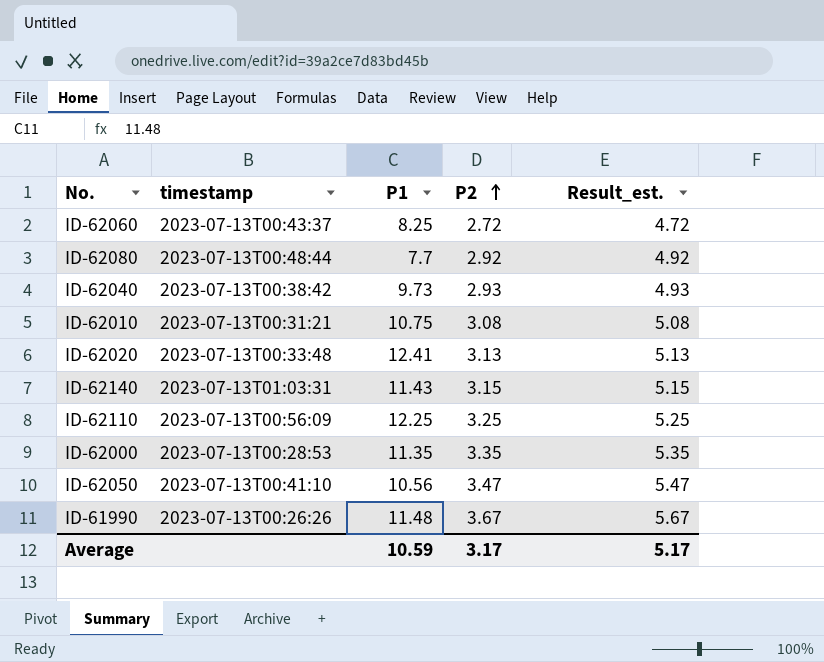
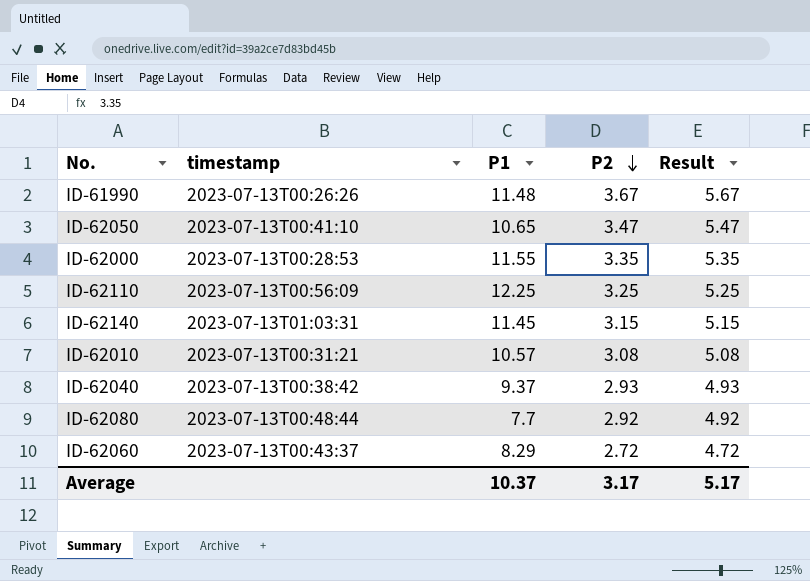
row order: P2 ascending -> P2 descending
column name: Result_est. -> Result
row ID-62020: 2023-07-13T00:33:48 | 12.41 | 3.13 | 5.13 -> none
ID-62050 | P1: 10.56 -> 10.65
ID-62000 | P1: 11.35 -> 11.55
ID-62140 | P1: 11.43 -> 11.45
ID-62010 | P1: 10.75 -> 10.57
ID-62040 | P1: 9.73 -> 9.37
ID-62060 | P1: 8.25 -> 8.29
Average | P1: 10.59 -> 10.37

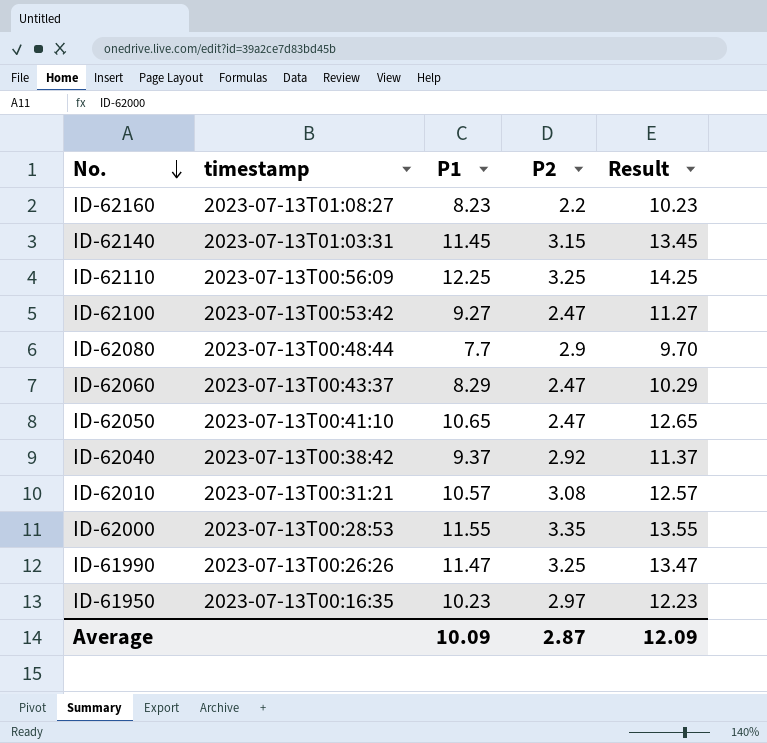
row order: P2 descending -> No. descending
column Result | formula: [P2] + 2 -> [P1] + 2
row ID-62160: none -> 2023-07-13T01:08:27 | 8.23 | 2.2 | 10.23
row ID-62100: none -> 2023-07-13T00:53:42 | 9.27 | 2.47 | 11.27
ID-62080 | P2: 2.92 -> 2.9
ID-62060 | P2: 2.72 -> 2.47
ID-62050 | P2: 3.47 -> 2.47
ID-62040 | P2: 2.93 -> 2.92
ID-61990 | P1: 11.48 -> 11.47
ID-61990 | P2: 3.67 -> 3.25
row ID-61950: none -> 2023-07-13T00:16:35 | 10.23 | 2.97 | 12.23
Average | P1: 10.37 -> 10.09
Average | P2: 3.17 -> 2.87
Average | Result: 5.17 -> 12.09

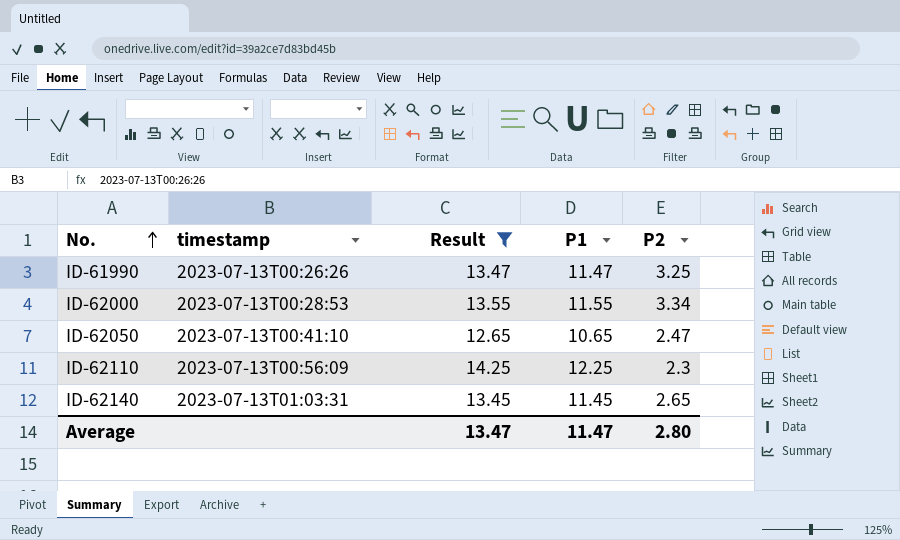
filter: none -> Result >= 12.65
row order: No. descending -> No. ascending
column Result | position: 5 -> 3
ID-62000 | P2: 3.35 -> 3.34
ID-62110 | P2: 3.25 -> 2.3
ID-62140 | P2: 3.15 -> 2.65
Average | Result: 12.09 -> 13.47
Average | P1: 10.09 -> 11.47
Average | P2: 2.87 -> 2.80

